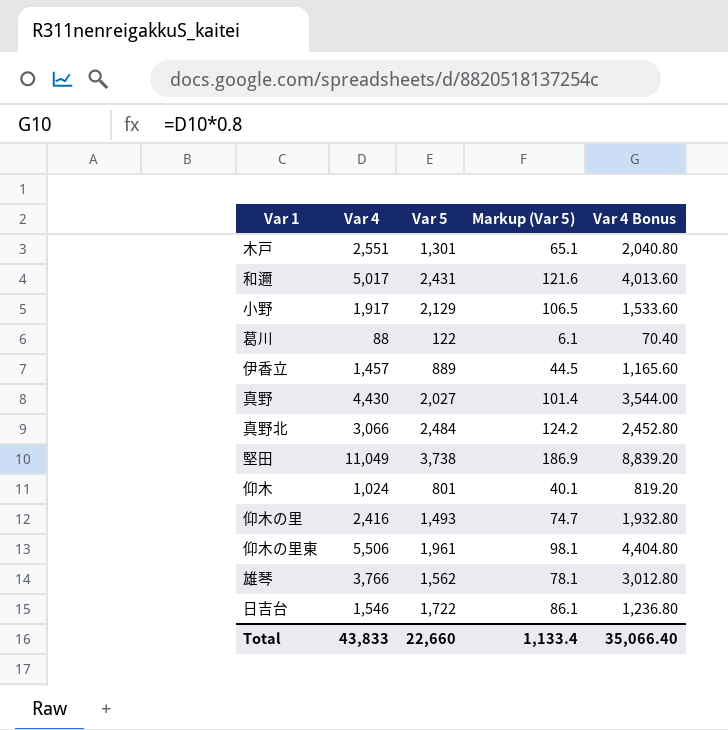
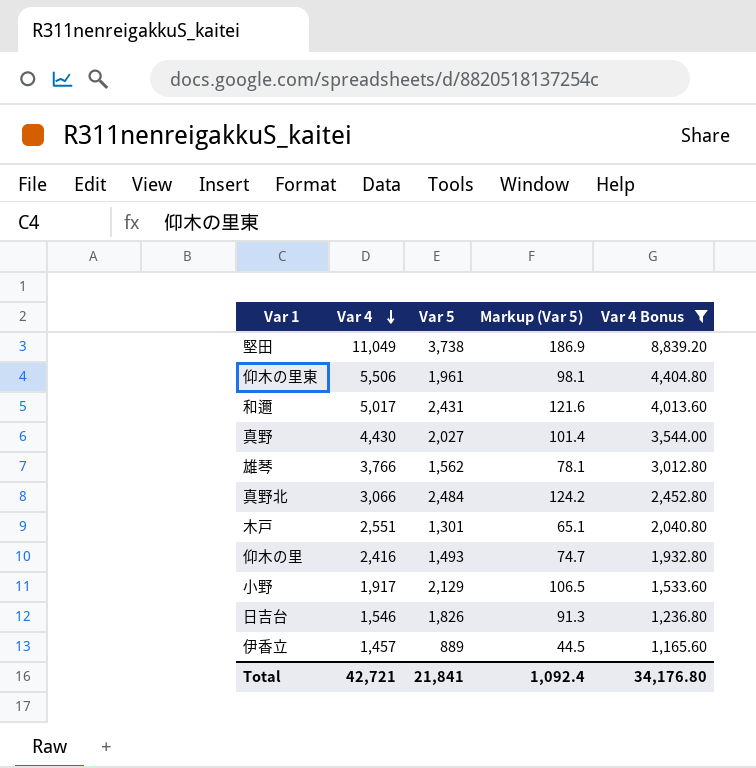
filter: none -> Var 4 Bonus >= 1,165.60
row order: none -> Var 4 descending
日吉台 | Var 5: 1,722 -> 1,826
日吉台 | Markup (Var 5): 86.1 -> 91.3
Total | Var 4: 43,833 -> 42,721
Total | Var 5: 22,660 -> 21,841
Total | Markup (Var 5): 1,133.4 -> 1,092.4
Total | Var 4 Bonus: 35,066.40 -> 34,176.80

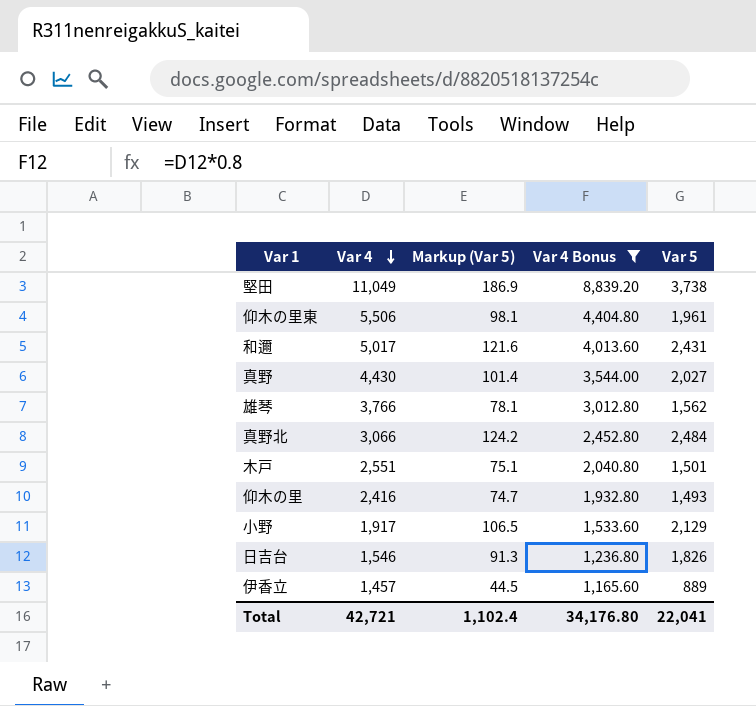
column Var 5 | position: 3 -> 5
木戸 | Markup (Var 5): 65.1 -> 75.1
木戸 | Var 5: 1,301 -> 1,501
Total | Markup (Var 5): 1,092.4 -> 1,102.4
Total | Var 5: 21,841 -> 22,041

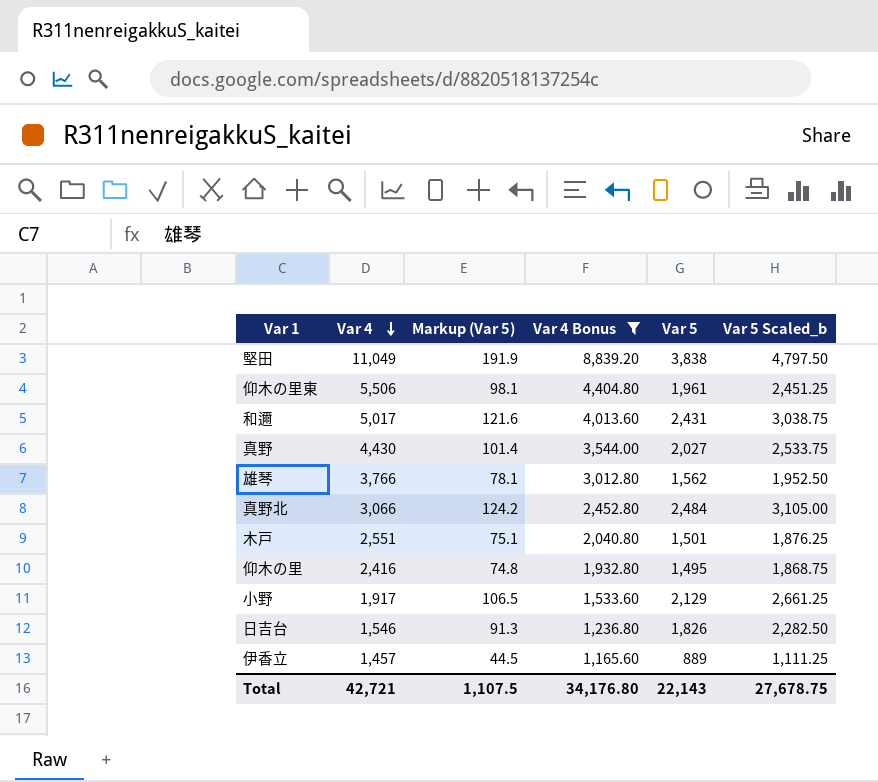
column Var 5 Scaled_b | formula: none -> [Var 5] * 1.25
堅田 | Markup (Var 5): 186.9 -> 191.9
堅田 | Var 5: 3,738 -> 3,838
仰木の里 | Markup (Var 5): 74.7 -> 74.8
仰木の里 | Var 5: 1,493 -> 1,495
Total | Markup (Var 5): 1,102.4 -> 1,107.5
Total | Var 5: 22,041 -> 22,143

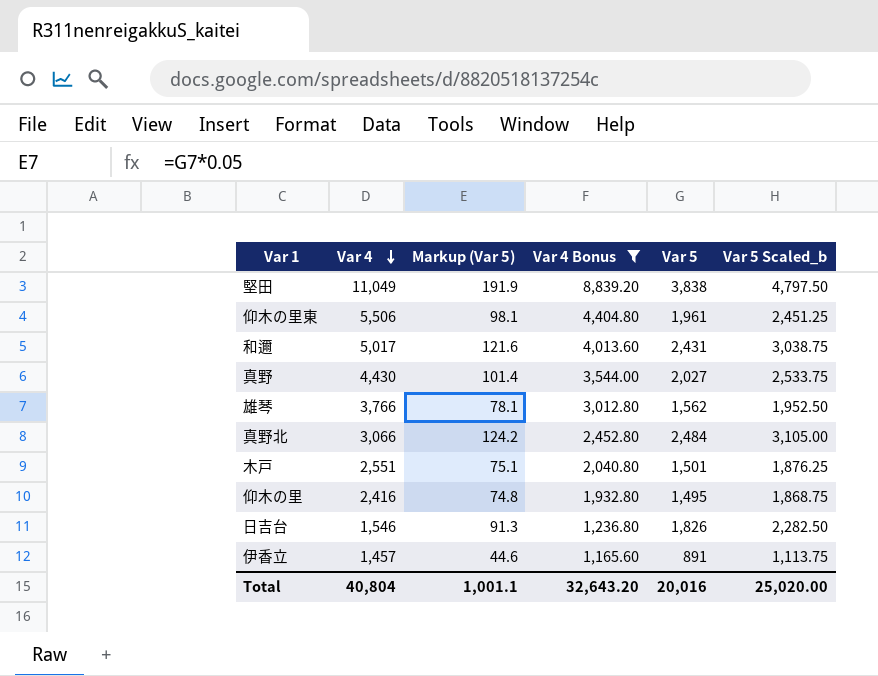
row 小野: 1,917 | 106.5 | 1,533.60 | 2,129 | 2,661.25 -> none
伊香立 | Markup (Var 5): 44.5 -> 44.6
伊香立 | Var 5: 889 -> 891
伊香立 | Var 5 Scaled_b: 1,111.25 -> 1,113.75
Total | Var 4: 42,721 -> 40,804
Total | Markup (Var 5): 1,107.5 -> 1,001.1
Total | Var 4 Bonus: 34,176.80 -> 32,643.20
Total | Var 5: 22,143 -> 20,016
Total | Var 5 Scaled_b: 27,678.75 -> 25,020.00

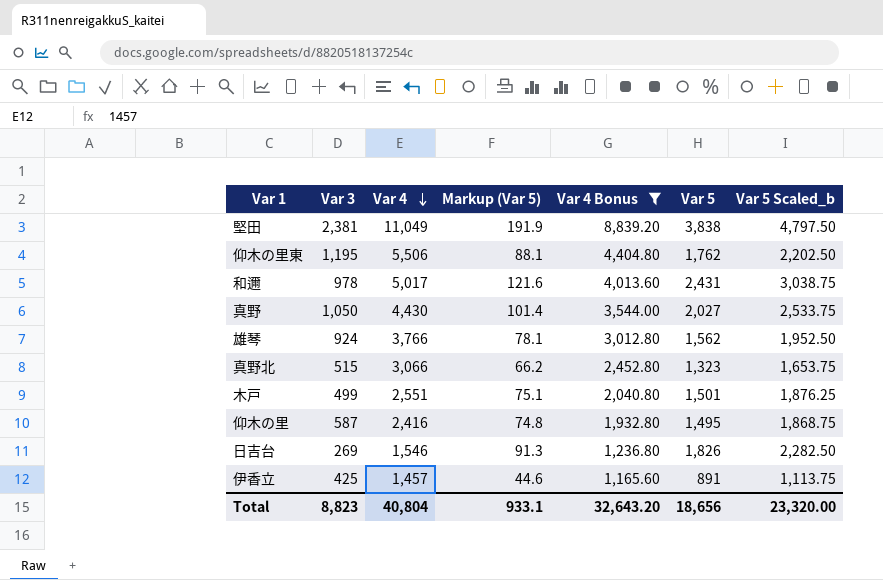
column Var 3 | position: none -> 2
仰木の里東 | Markup (Var 5): 98.1 -> 88.1
仰木の里東 | Var 5: 1,961 -> 1,762
仰木の里東 | Var 5 Scaled_b: 2,451.25 -> 2,202.50
真野北 | Markup (Var 5): 124.2 -> 66.2
真野北 | Var 5: 2,484 -> 1,323
真野北 | Var 5 Scaled_b: 3,105.00 -> 1,653.75
Total | Markup (Var 5): 1,001.1 -> 933.1
Total | Var 5: 20,016 -> 18,656
Total | Var 5 Scaled_b: 25,020.00 -> 23,320.00

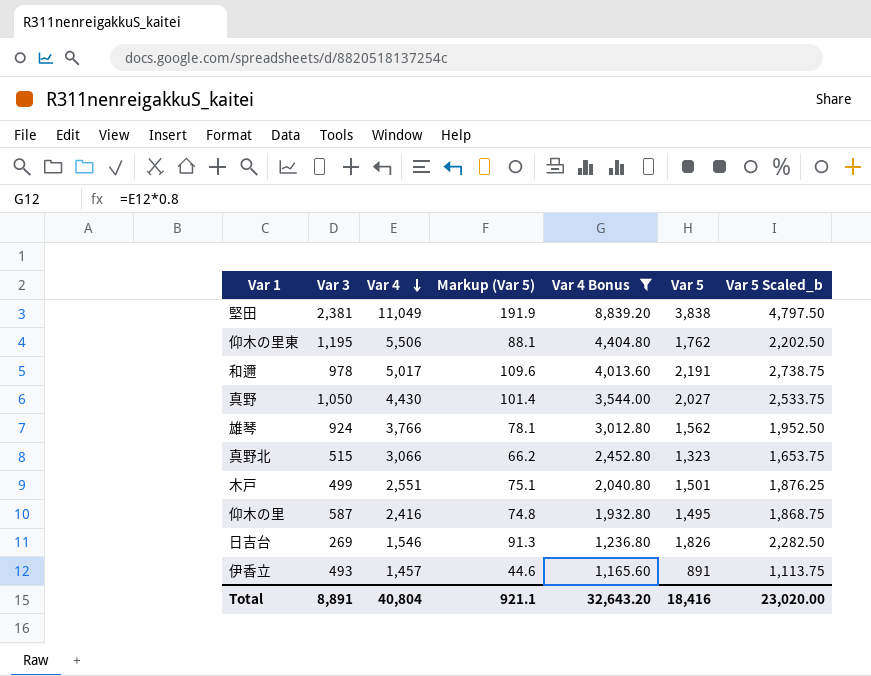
和邇 | Markup (Var 5): 121.6 -> 109.6
和邇 | Var 5: 2,431 -> 2,191
和邇 | Var 5 Scaled_b: 3,038.75 -> 2,738.75
伊香立 | Var 3: 425 -> 493
Total | Var 3: 8,823 -> 8,891
Total | Markup (Var 5): 933.1 -> 921.1
Total | Var 5: 18,656 -> 18,416
Total | Var 5 Scaled_b: 23,320.00 -> 23,020.00

